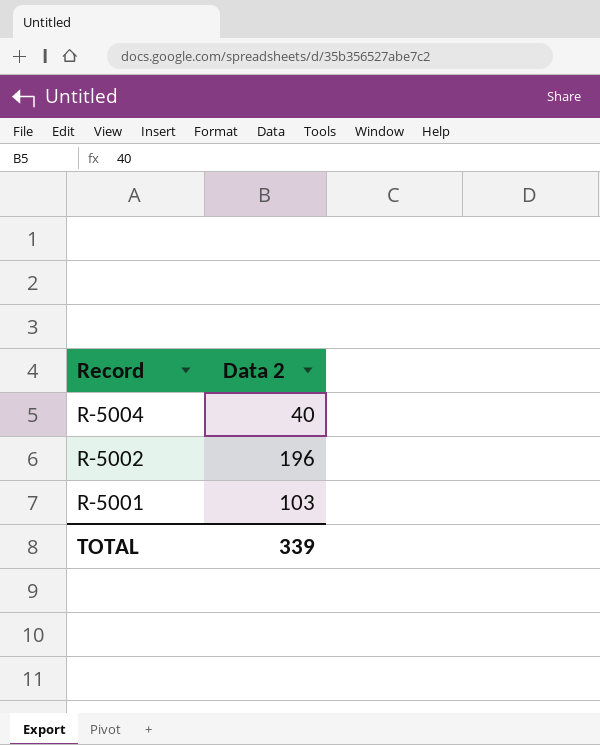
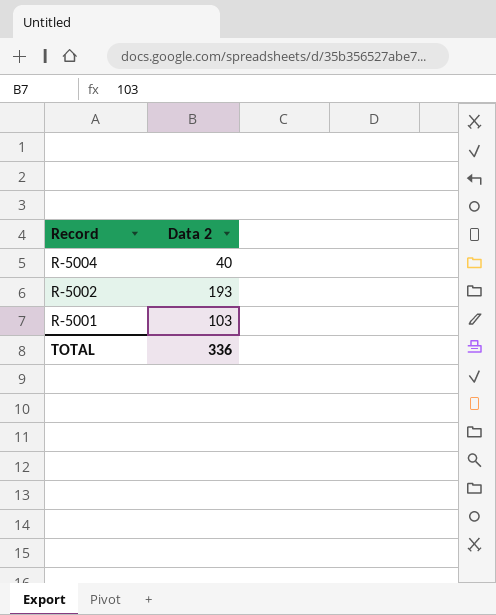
R-5002 | Data 2: 196 -> 193
TOTAL | Data 2: 339 -> 336

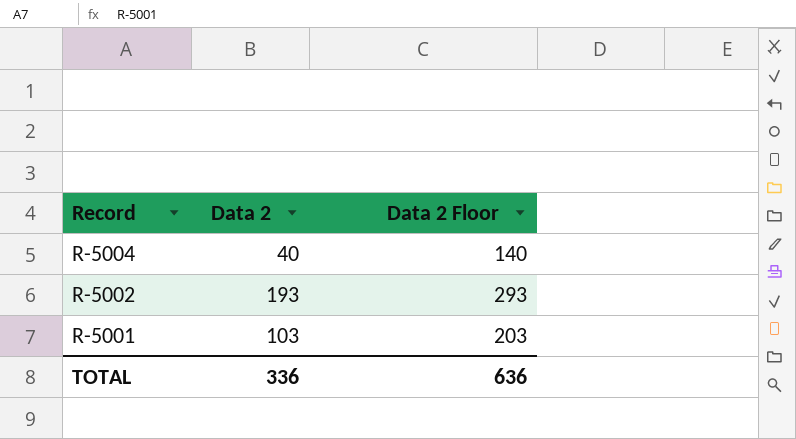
column Data 2 Floor | formula: none -> [Data 2] + 100

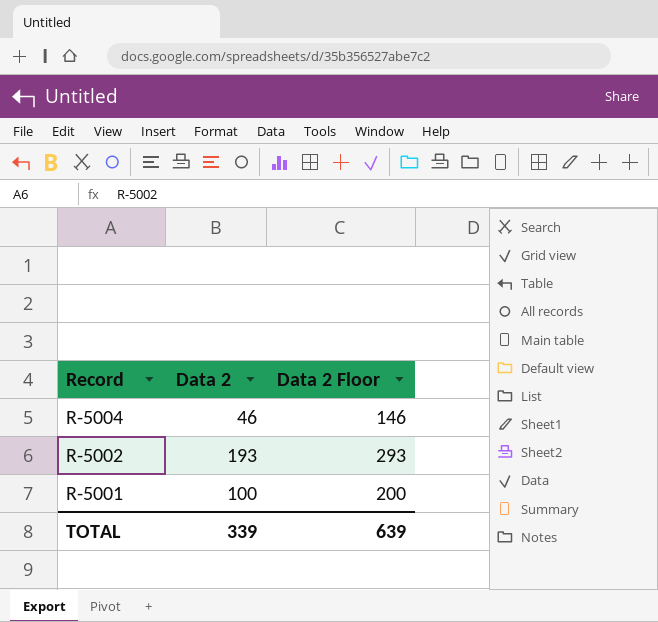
R-5004 | Data 2: 40 -> 46
R-5004 | Data 2 Floor: 140 -> 146
R-5001 | Data 2: 103 -> 100
R-5001 | Data 2 Floor: 203 -> 200
TOTAL | Data 2: 336 -> 339
TOTAL | Data 2 Floor: 636 -> 639

